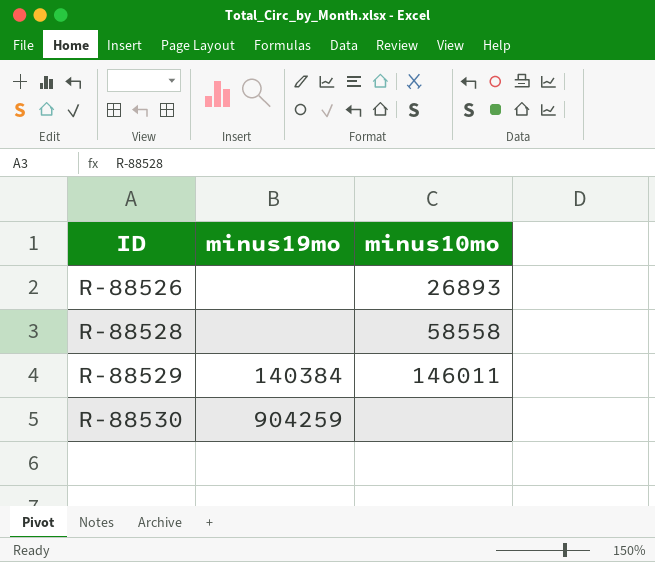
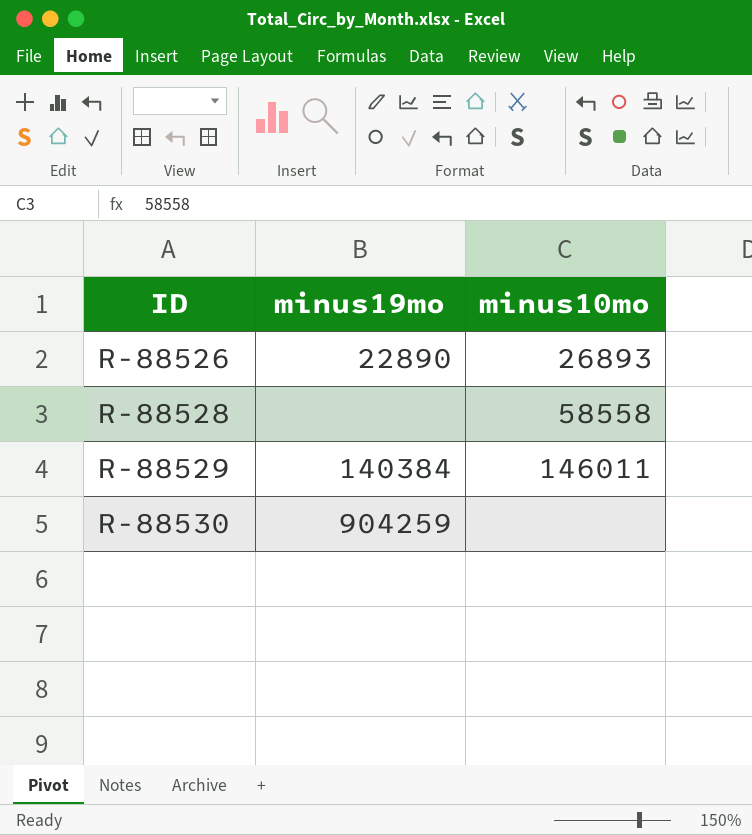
R-88526 | minus19mo: none -> 22890

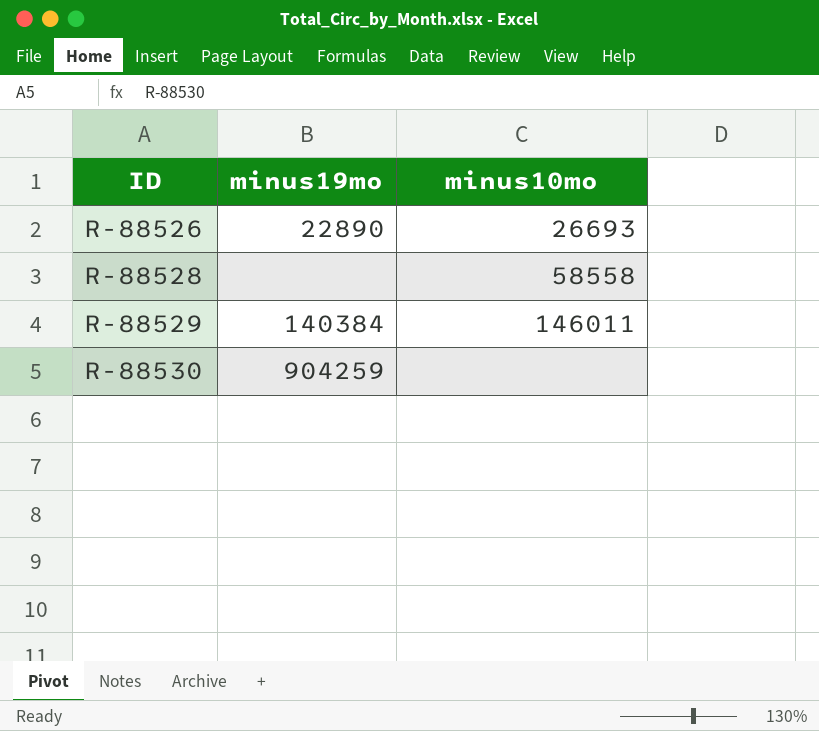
R-88526 | minus10mo: 26893 -> 26693

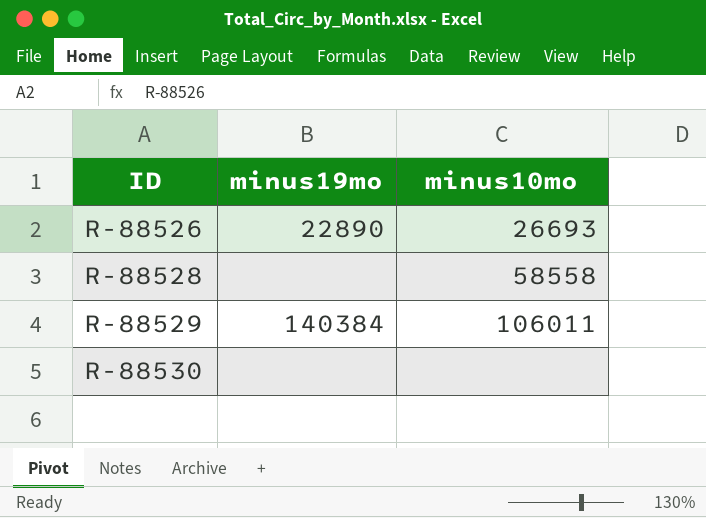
R-88529 | minus10mo: 146011 -> 106011
R-88530 | minus19mo: 904259 -> none

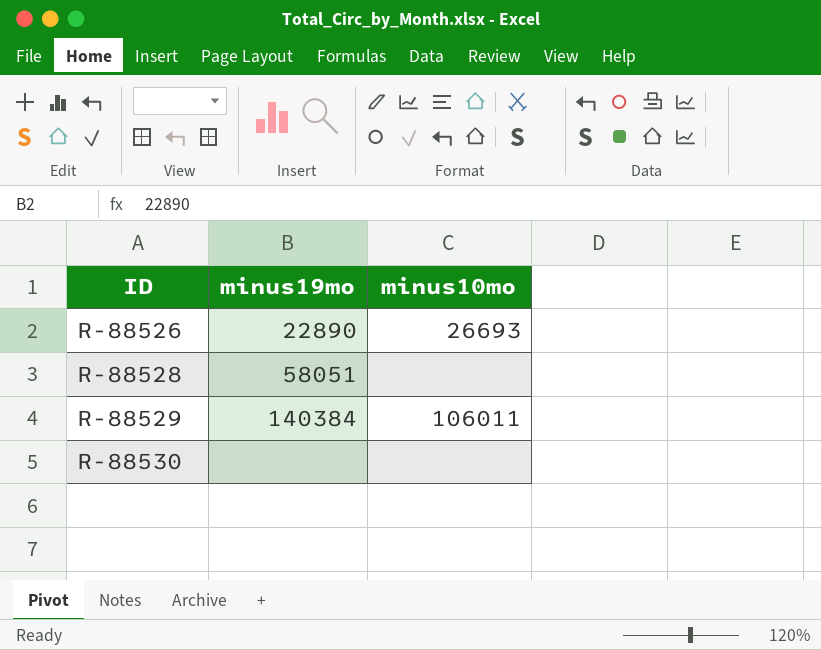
R-88528 | minus19mo: none -> 58051
R-88528 | minus10mo: 58558 -> none

